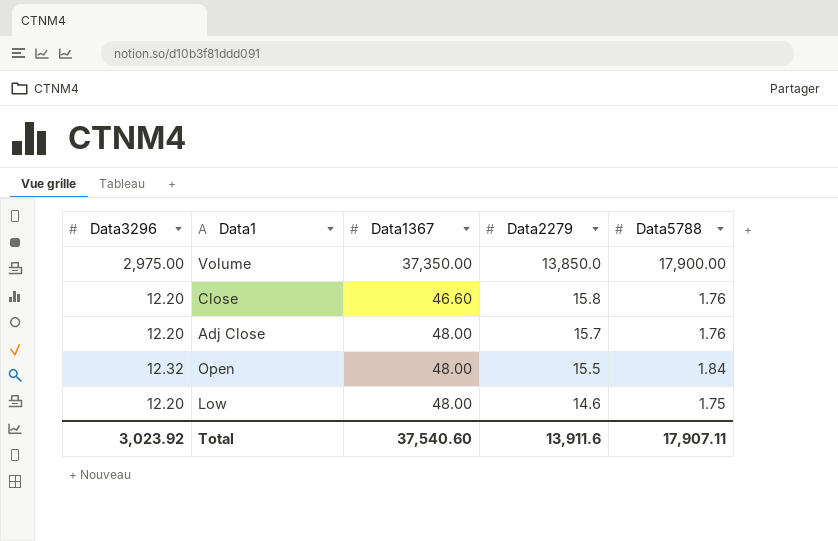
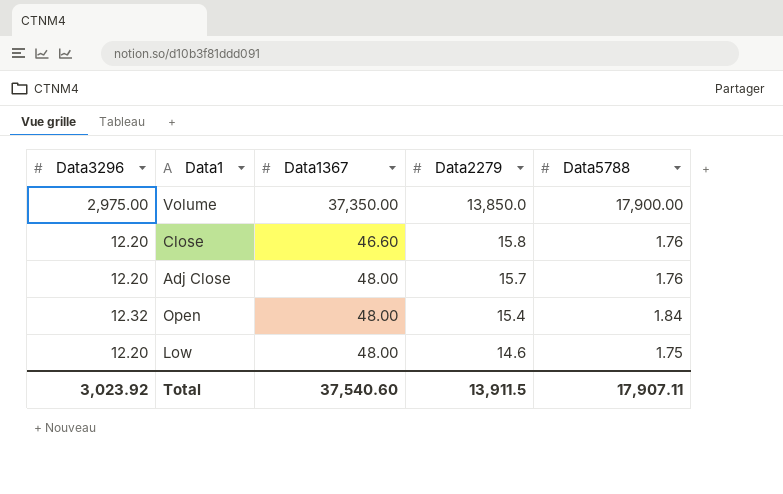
Open | Data2279: 15.5 -> 15.4
Total | Data2279: 13,911.6 -> 13,911.5

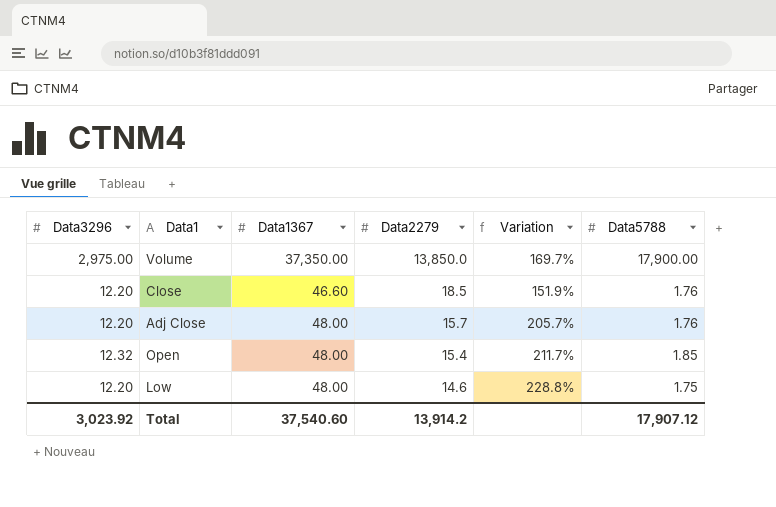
column Variation | formula: none -> ([Data1367] - [Data2279]) / [Data2279]
Close | Data2279: 15.8 -> 18.5
Open | Data5788: 1.84 -> 1.85
Total | Data2279: 13,911.5 -> 13,914.2
Total | Data5788: 17,907.11 -> 17,907.12

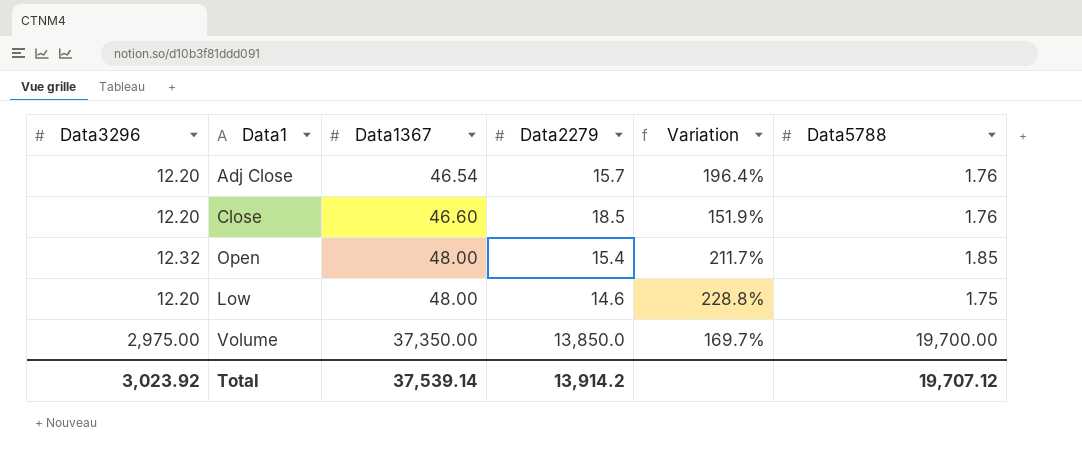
row order: Data2279 descending -> Data1367 ascending
Adj Close | Data1367: 48.00 -> 46.54
Adj Close | Variation: 205.7% -> 196.4%
Volume | Data5788: 17,900.00 -> 19,700.00
Total | Data1367: 37,540.60 -> 37,539.14
Total | Data5788: 17,907.12 -> 19,707.12

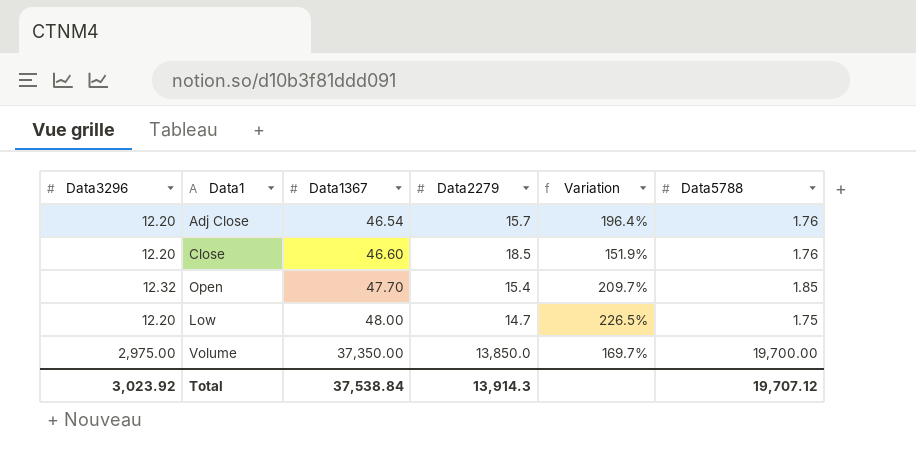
Open | Data1367: 48.00 -> 47.70
Open | Variation: 211.7% -> 209.7%
Low | Data2279: 14.6 -> 14.7
Low | Variation: 228.8% -> 226.5%
Total | Data1367: 37,539.14 -> 37,538.84
Total | Data2279: 13,914.2 -> 13,914.3

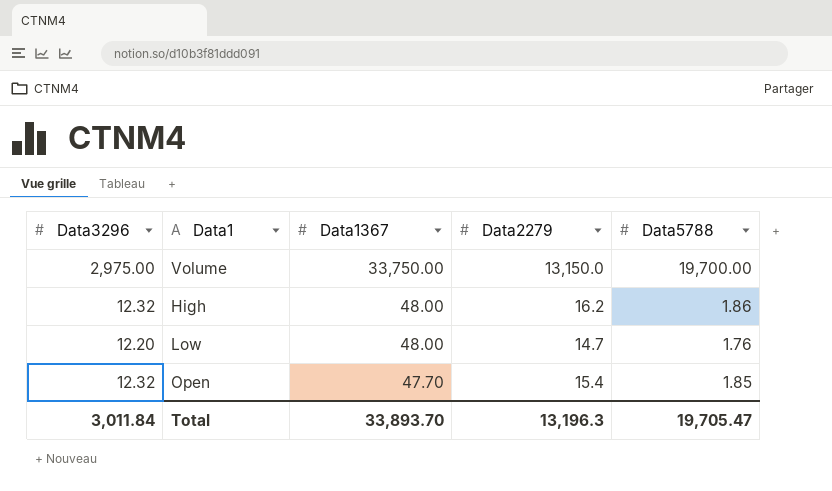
row order: Data1367 ascending -> Data1367 descending
column Variation | formula: ([Data1367] - [Data2279]) / [Data2279] -> none
row Adj Close: 12.20 | 46.54 | 15.7 | 196.4% | 1.76 -> none
row Close: 12.20 | 46.60 | 18.5 | 151.9% | 1.76 -> none
Volume | Data1367: 37,350.00 -> 33,750.00
Volume | Data2279: 13,850.0 -> 13,150.0
row High: none -> 12.32 | 48.00 | 16.2 | 1.86
Low | Data5788: 1.75 -> 1.76
Total | Data3296: 3,023.92 -> 3,011.84
Total | Data1367: 37,538.84 -> 33,893.70
Total | Data2279: 13,914.3 -> 13,196.3
Total | Data5788: 19,707.12 -> 19,705.47

